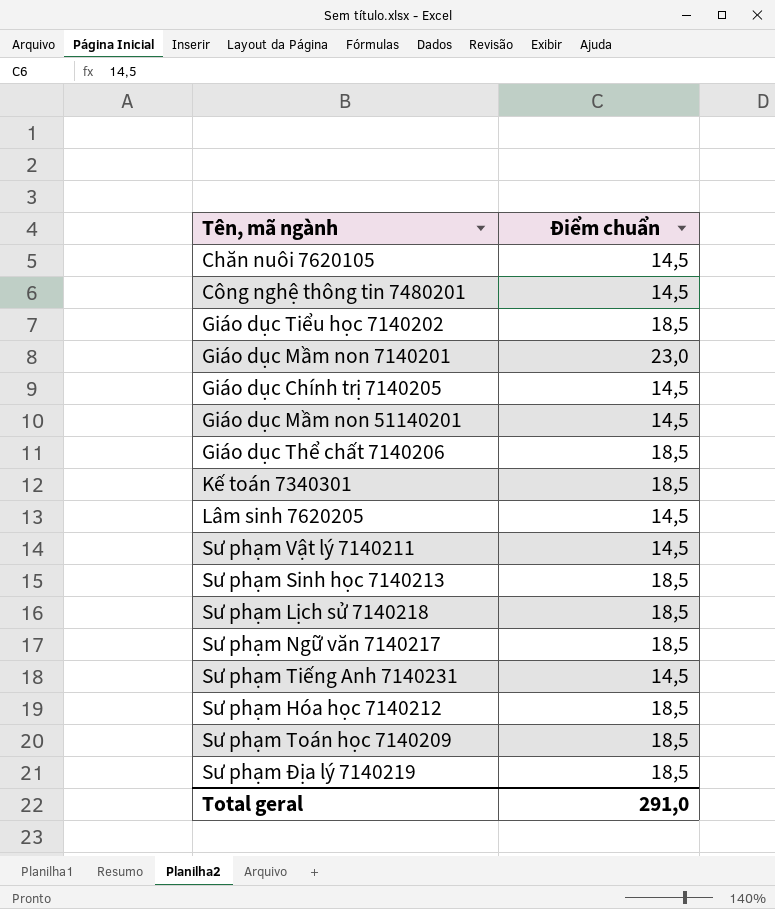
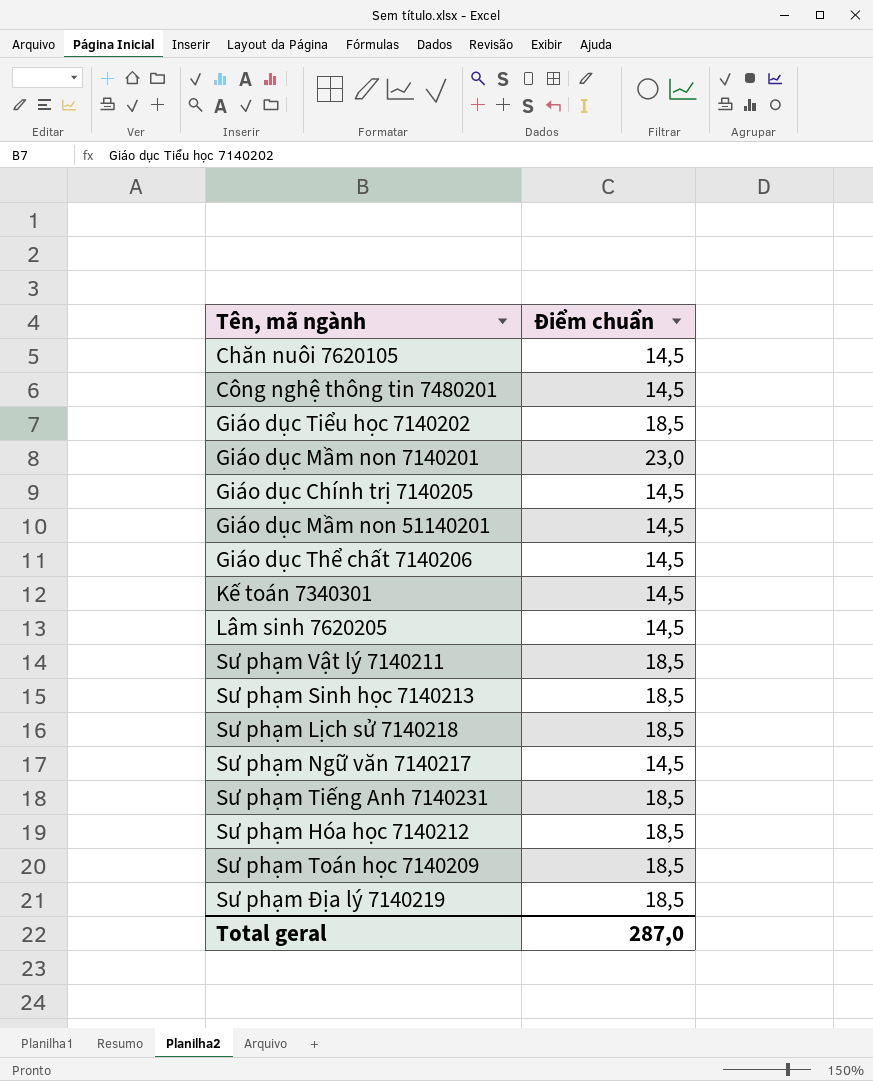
Giáo dục Thể chất 7140206 | Điểm chuẩn: 18,5 -> 14,5
Kế toán 7340301 | Điểm chuẩn: 18,5 -> 14,5
Sư phạm Vật lý 7140211 | Điểm chuẩn: 14,5 -> 18,5
Sư phạm Ngữ văn 7140217 | Điểm chuẩn: 18,5 -> 14,5
Sư phạm Tiếng Anh 7140231 | Điểm chuẩn: 14,5 -> 18,5
Total geral | Điểm chuẩn: 291,0 -> 287,0

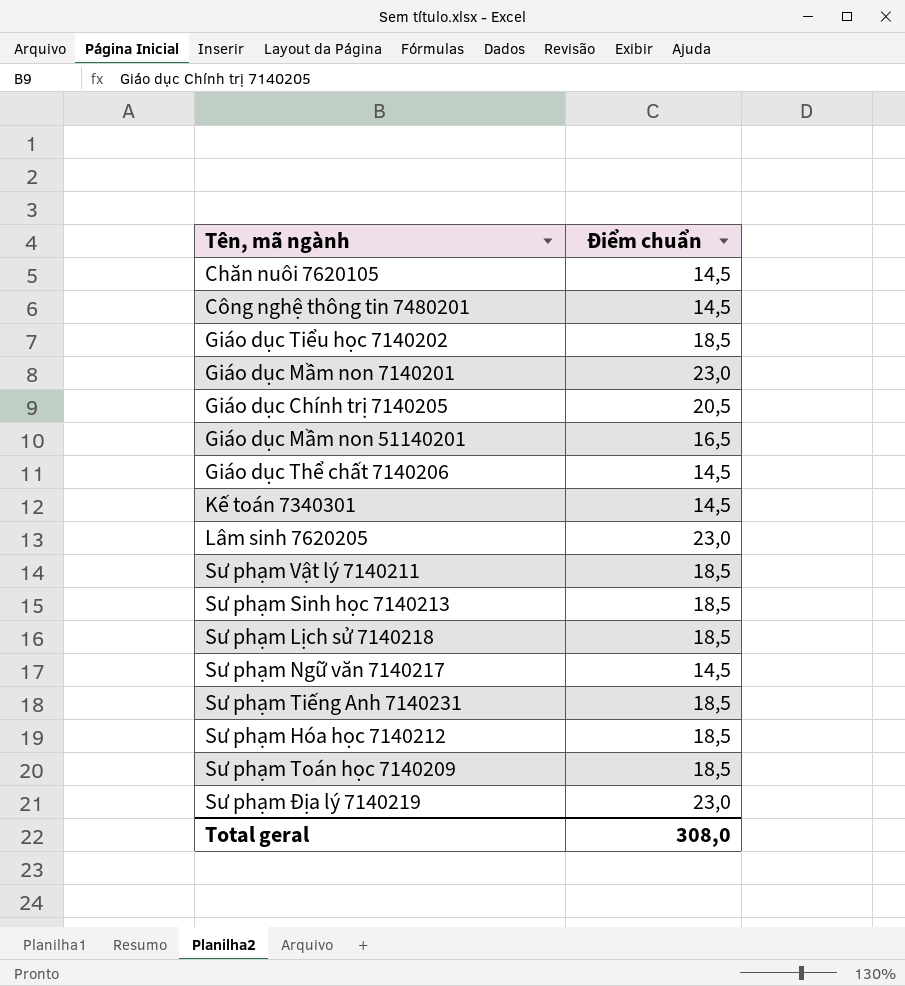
Giáo dục Chính trị 7140205 | Điểm chuẩn: 14,5 -> 20,5
Giáo dục Mầm non 51140201 | Điểm chuẩn: 14,5 -> 16,5
Lâm sinh 7620205 | Điểm chuẩn: 14,5 -> 23,0
Sư phạm Địa lý 7140219 | Điểm chuẩn: 18,5 -> 23,0
Total geral | Điểm chuẩn: 287,0 -> 308,0

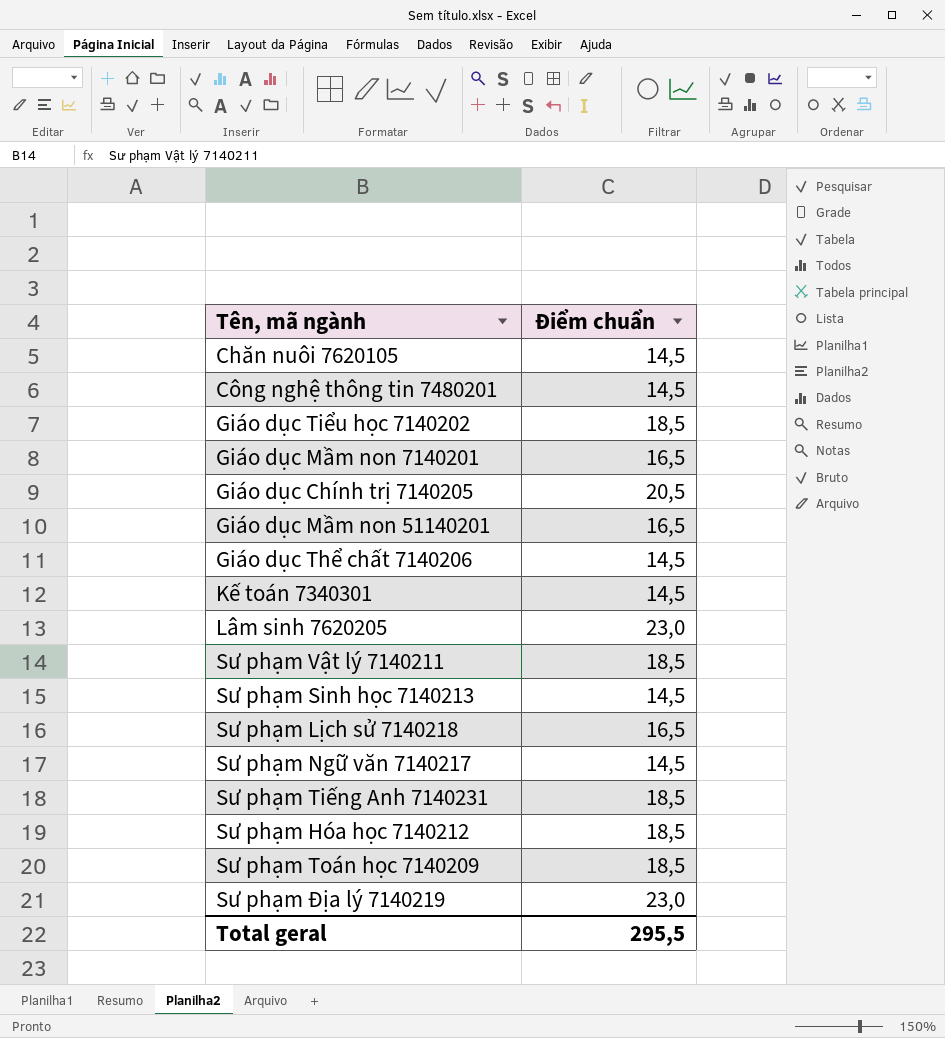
Giáo dục Mầm non 7140201 | Điểm chuẩn: 23,0 -> 16,5
Sư phạm Sinh học 7140213 | Điểm chuẩn: 18,5 -> 14,5
Sư phạm Lịch sử 7140218 | Điểm chuẩn: 18,5 -> 16,5
Total geral | Điểm chuẩn: 308,0 -> 295,5

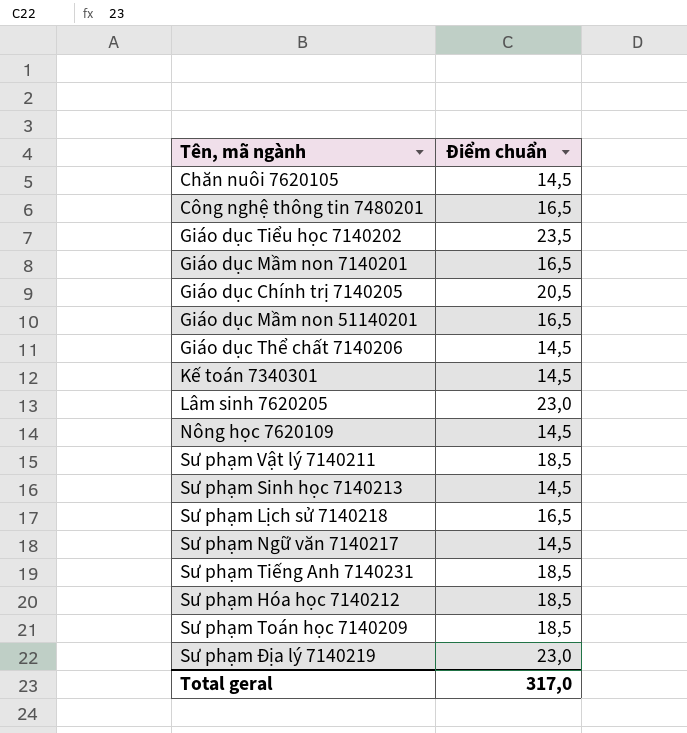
Công nghệ thông tin 7480201 | Điểm chuẩn: 14,5 -> 16,5
Giáo dục Tiểu học 7140202 | Điểm chuẩn: 18,5 -> 23,5
row Nông học 7620109: none -> 14,5
Total geral | Điểm chuẩn: 295,5 -> 317,0

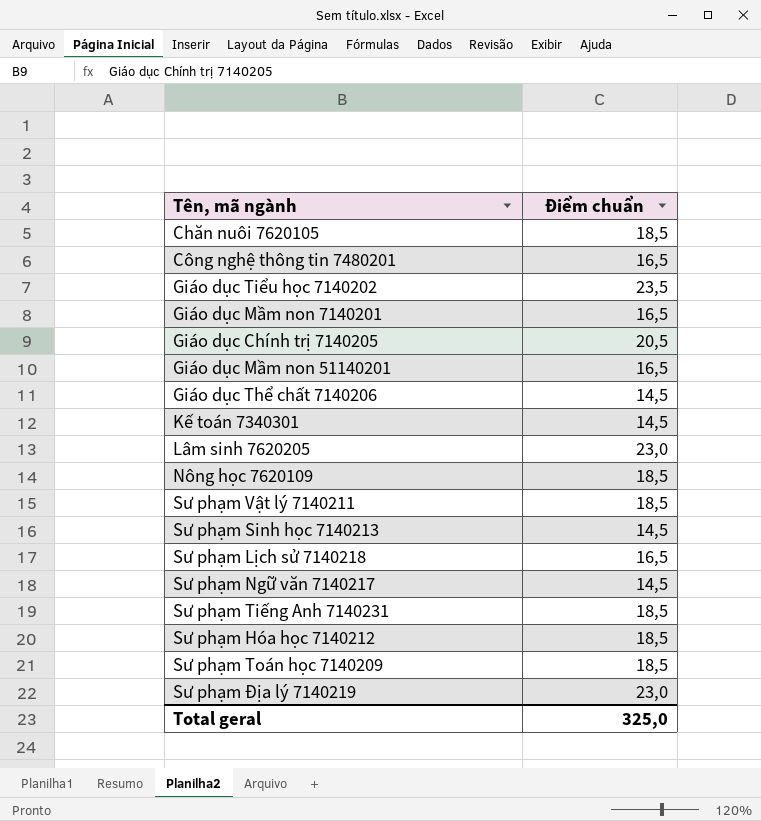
Chăn nuôi 7620105 | Điểm chuẩn: 14,5 -> 18,5
Nông học 7620109 | Điểm chuẩn: 14,5 -> 18,5
Total geral | Điểm chuẩn: 317,0 -> 325,0

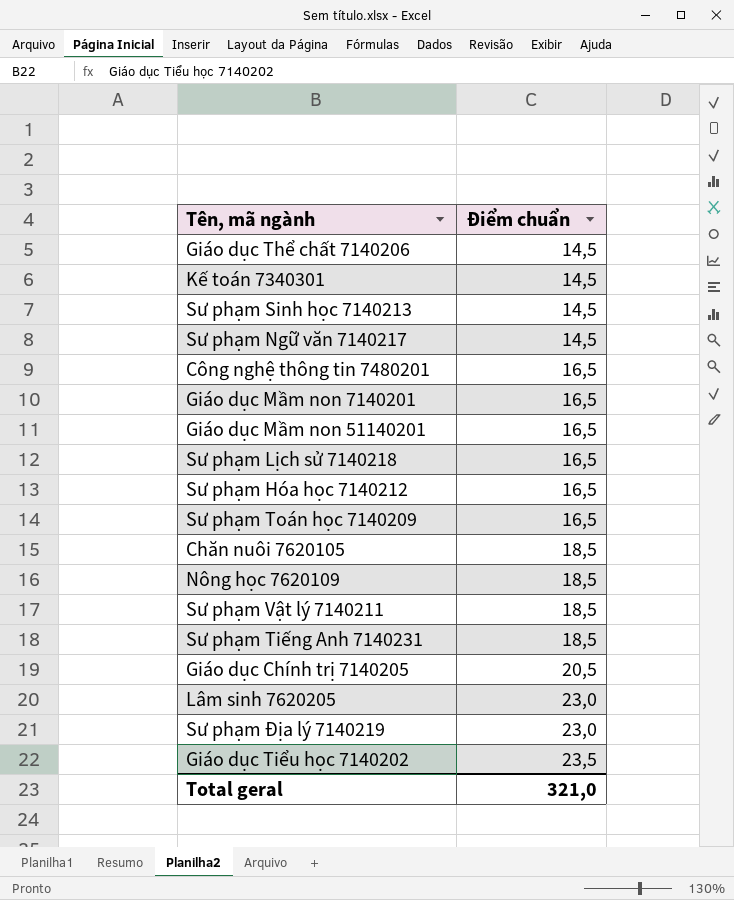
row order: none -> Điểm chuẩn ascending
Sư phạm Hóa học 7140212 | Điểm chuẩn: 18,5 -> 16,5
Sư phạm Toán học 7140209 | Điểm chuẩn: 18,5 -> 16,5
Total geral | Điểm chuẩn: 325,0 -> 321,0

